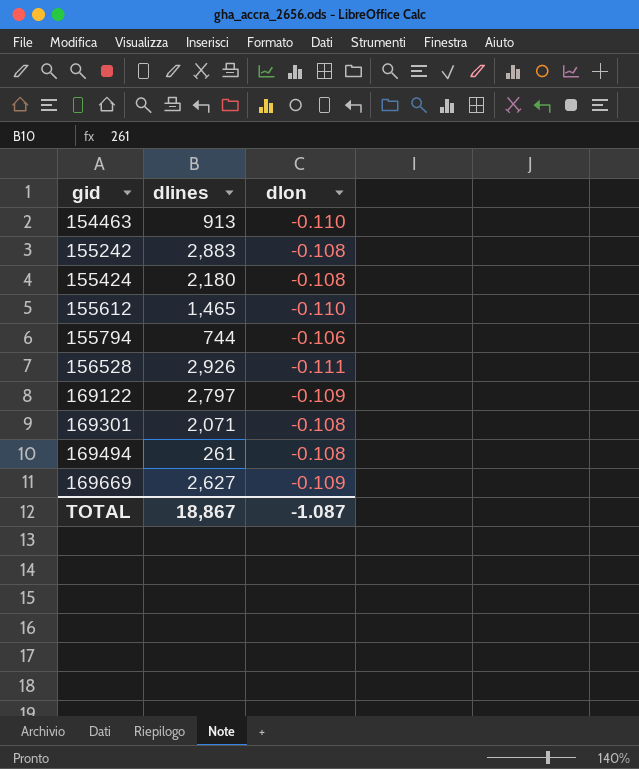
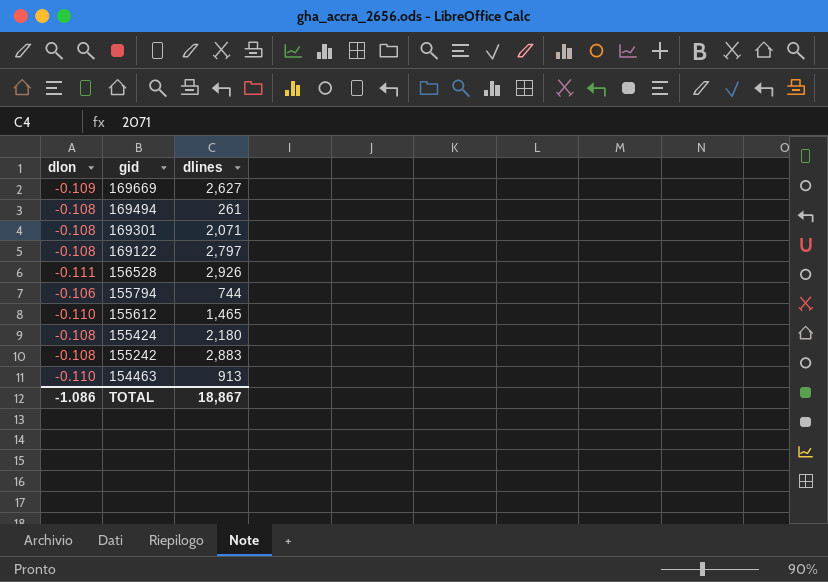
row order: gid ascending -> gid descending
column dlon | position: 3 -> 1
169122 | dlon: -0.109 -> -0.108
TOTAL | dlon: -1.087 -> -1.086

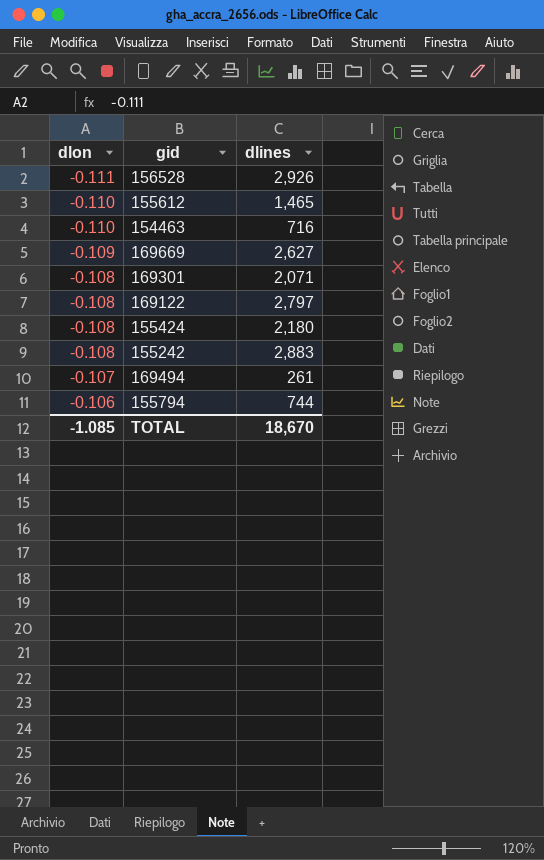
row order: gid descending -> dlon ascending
154463 | dlines: 913 -> 716
169494 | dlon: -0.108 -> -0.107
TOTAL | dlon: -1.086 -> -1.085
TOTAL | dlines: 18,867 -> 18,670

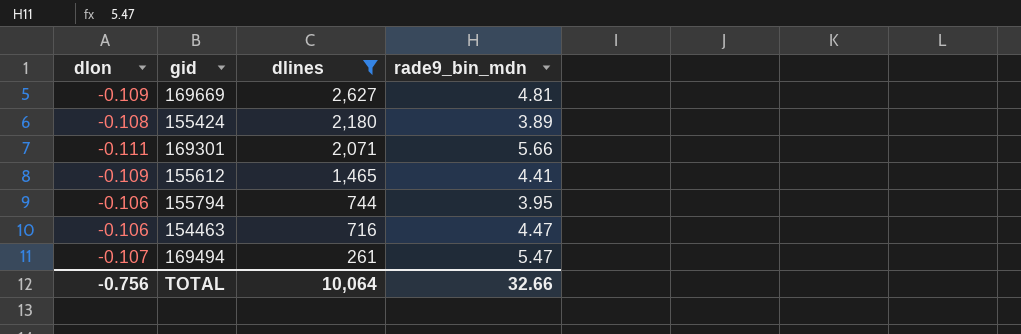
filter: none -> dlines <= 2,627
row order: dlon ascending -> dlines descending
column rade9_bin_mdn | position: none -> 4
169301 | dlon: -0.108 -> -0.111
155612 | dlon: -0.110 -> -0.109
154463 | dlon: -0.110 -> -0.106
TOTAL | dlon: -1.085 -> -0.756
TOTAL | dlines: 18,670 -> 10,064

